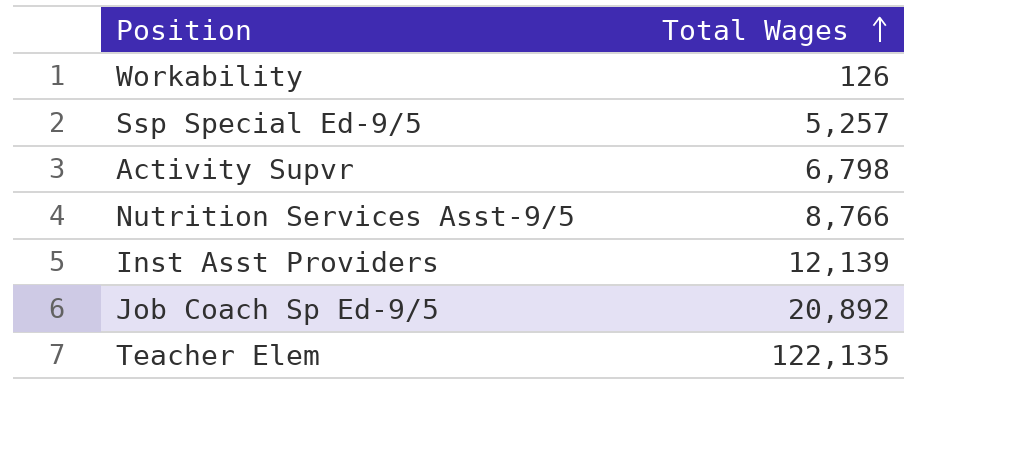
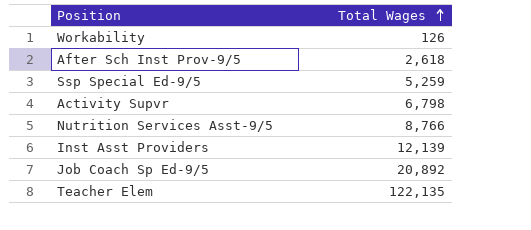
row After Sch Inst Prov-9/5: none -> 2,618
Ssp Special Ed-9/5 | Total Wages: 5,257 -> 5,259

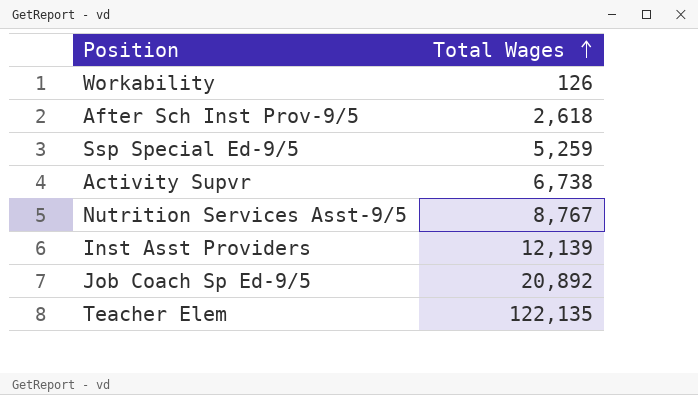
Activity Supvr | Total Wages: 6,798 -> 6,738
Nutrition Services Asst-9/5 | Total Wages: 8,766 -> 8,767

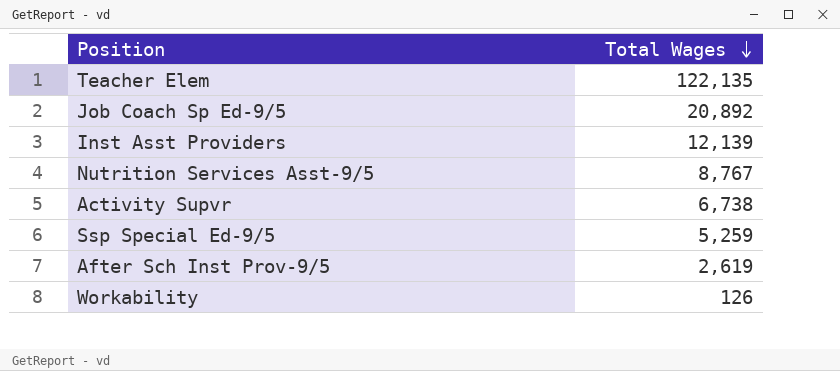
row order: Total Wages ascending -> Total Wages descending
After Sch Inst Prov-9/5 | Total Wages: 2,618 -> 2,619

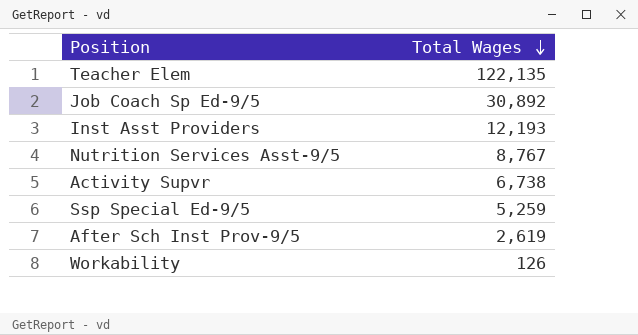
Job Coach Sp Ed-9/5 | Total Wages: 20,892 -> 30,892
Inst Asst Providers | Total Wages: 12,139 -> 12,193

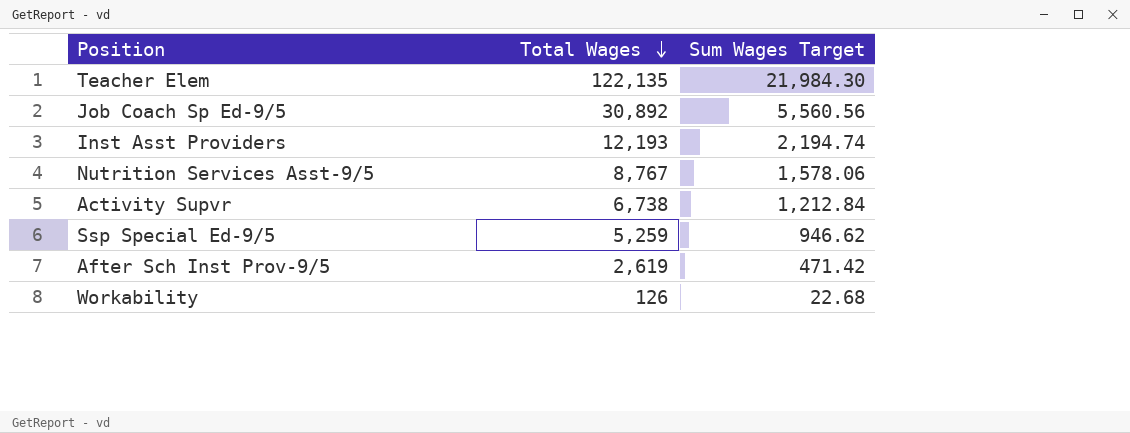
column Sum Wages Target | formula: none -> [Total Wages] * 0.18

